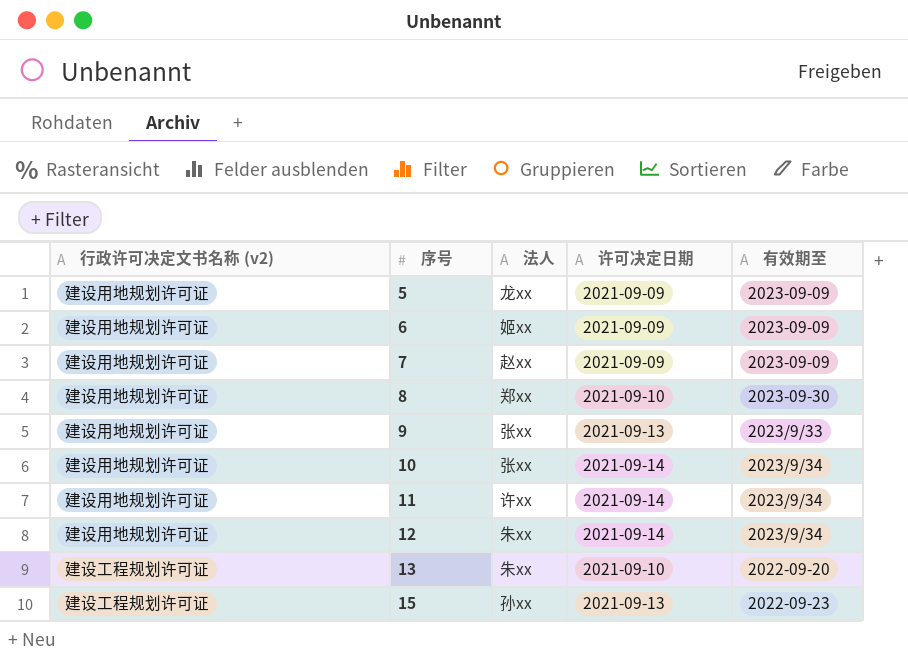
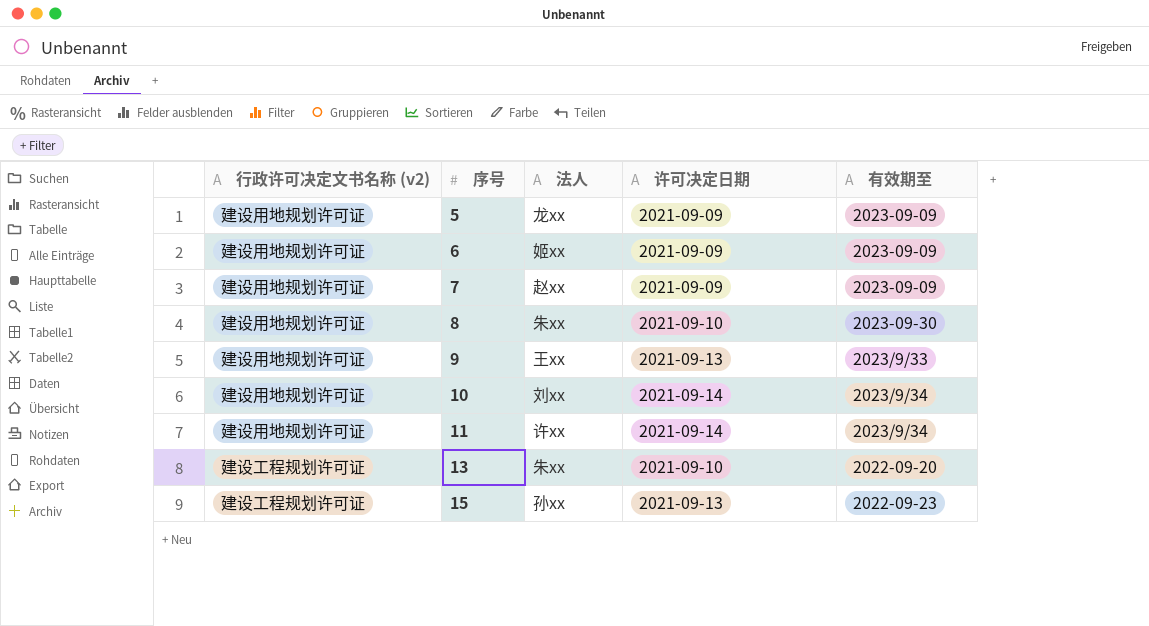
row 12: 建设用地规划许可证 | 朱xx | 2021-09-14 | 2023/9/34 -> none
8 | 法人: 郑xx -> 朱xx
9 | 法人: 张xx -> 王xx
10 | 法人: 张xx -> 刘xx

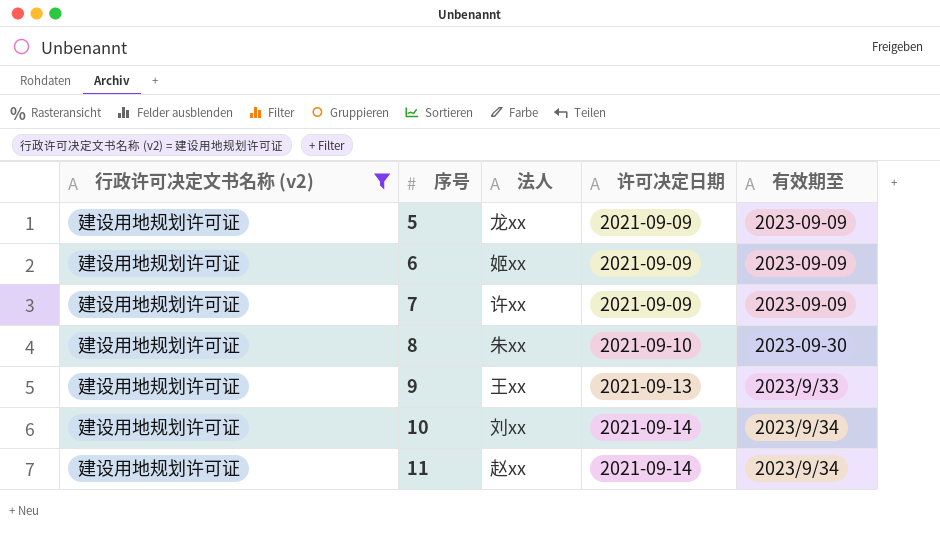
filter: none -> 行政许可决定文书名称 (v2) = 建设用地规划许可证
7 | 法人: 赵xx -> 许xx
11 | 法人: 许xx -> 赵xx

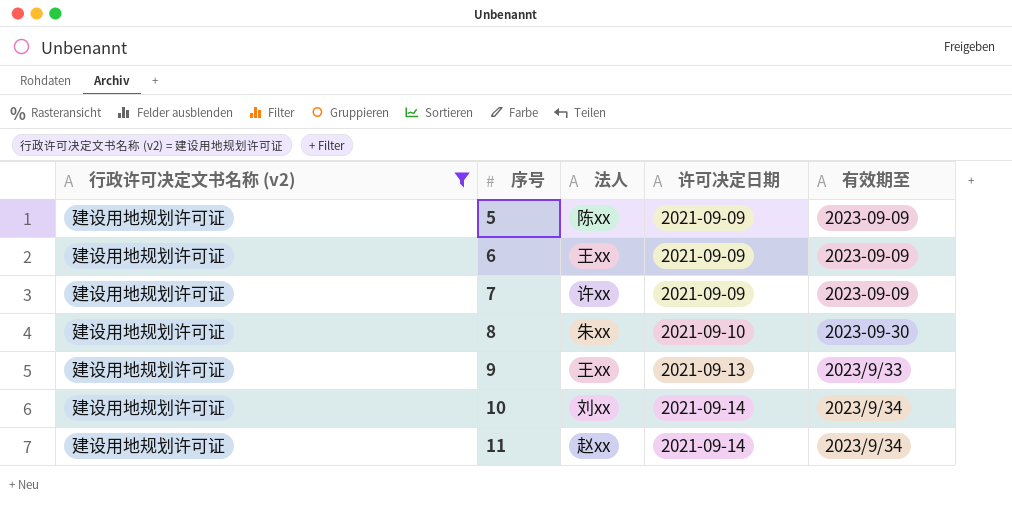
5 | 法人: 龙xx -> 陈xx
6 | 法人: 姬xx -> 王xx

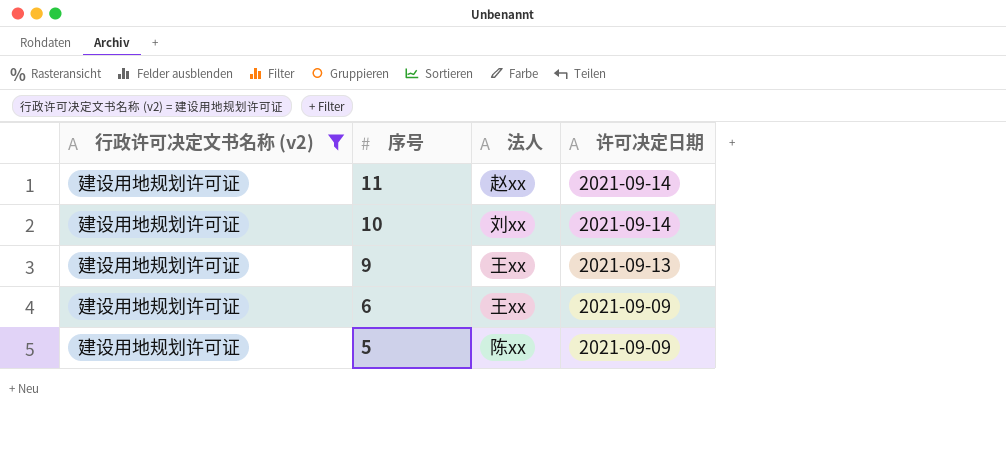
row order: 序号 ascending -> 序号 descending
column 有效期至 | position: 5 -> none
row 7: 建设用地规划许可证 | 许xx | 2021-09-09 | 2023-09-09 -> none
row 8: 建设用地规划许可证 | 朱xx | 2021-09-10 | 2023-09-30 -> none

